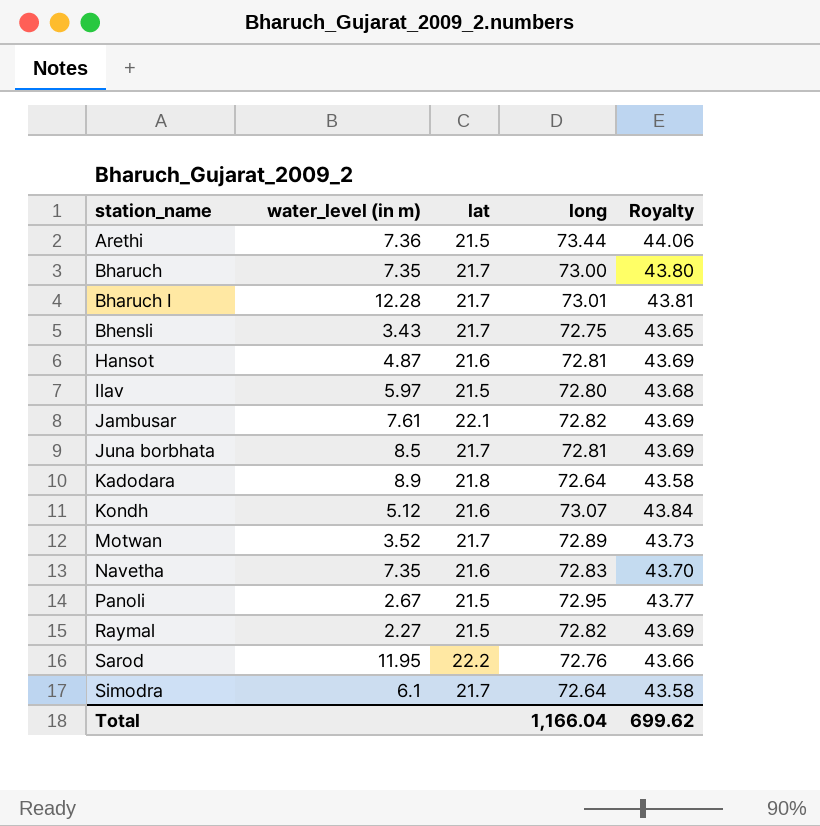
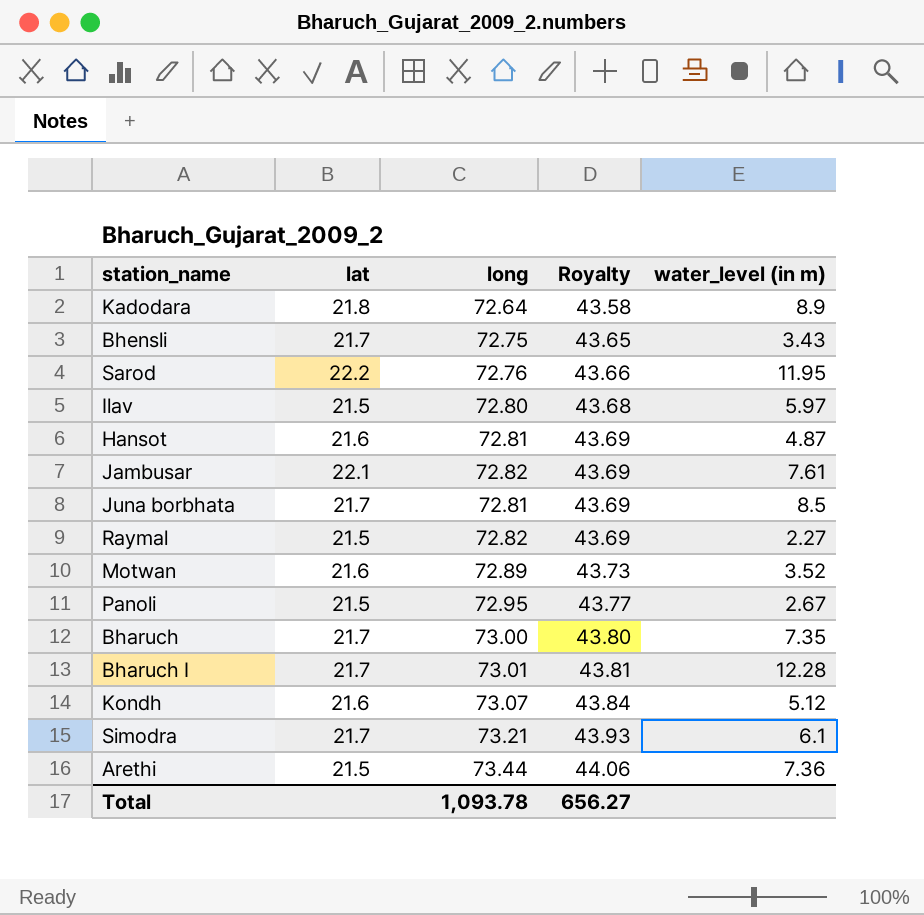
row order: station_name ascending -> Royalty ascending
column water_level (in m) | position: 2 -> 5
row Navetha: 7.35 | 21.6 | 72.83 | 43.70 -> none
Motwan | lat: 21.7 -> 21.6
Simodra | long: 72.64 -> 73.21
Simodra | Royalty: 43.58 -> 43.93
Total | long: 1,166.04 -> 1,093.78
Total | Royalty: 699.62 -> 656.27

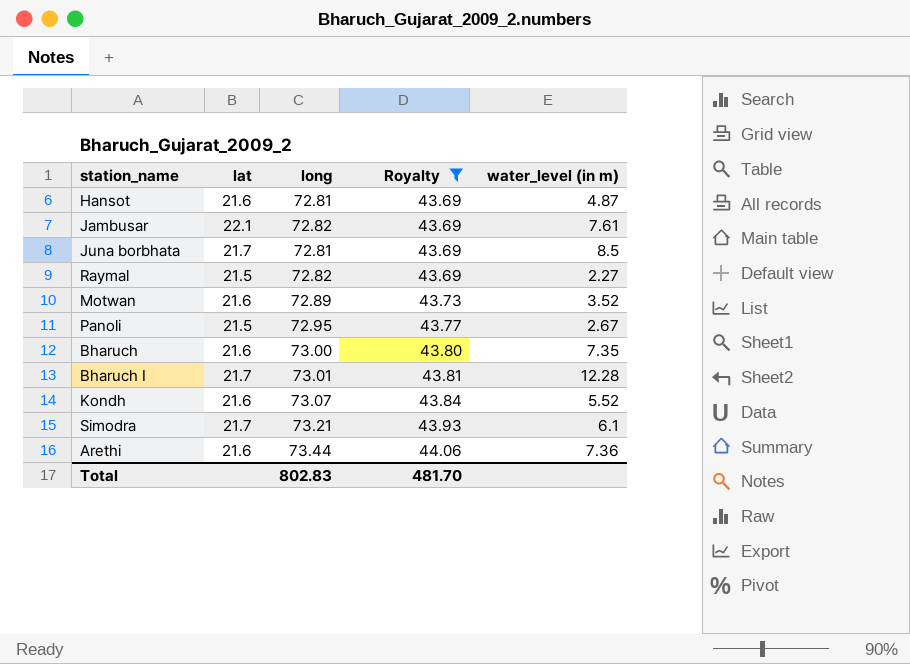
filter: none -> Royalty >= 43.69
Bharuch | lat: 21.7 -> 21.6
Kondh | water_level (in m): 5.12 -> 5.52
Arethi | lat: 21.5 -> 21.6
Total | long: 1,093.78 -> 802.83
Total | Royalty: 656.27 -> 481.70

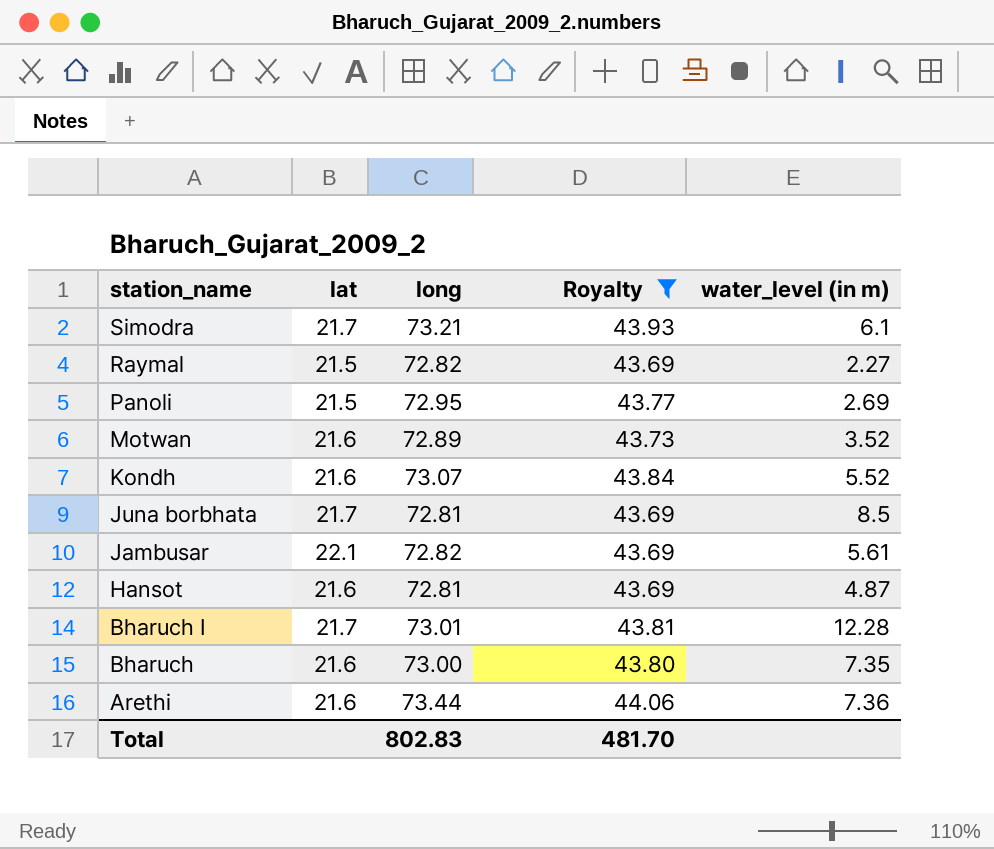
row order: Royalty ascending -> station_name descending
Panoli | water_level (in m): 2.67 -> 2.69
Jambusar | water_level (in m): 7.61 -> 5.61

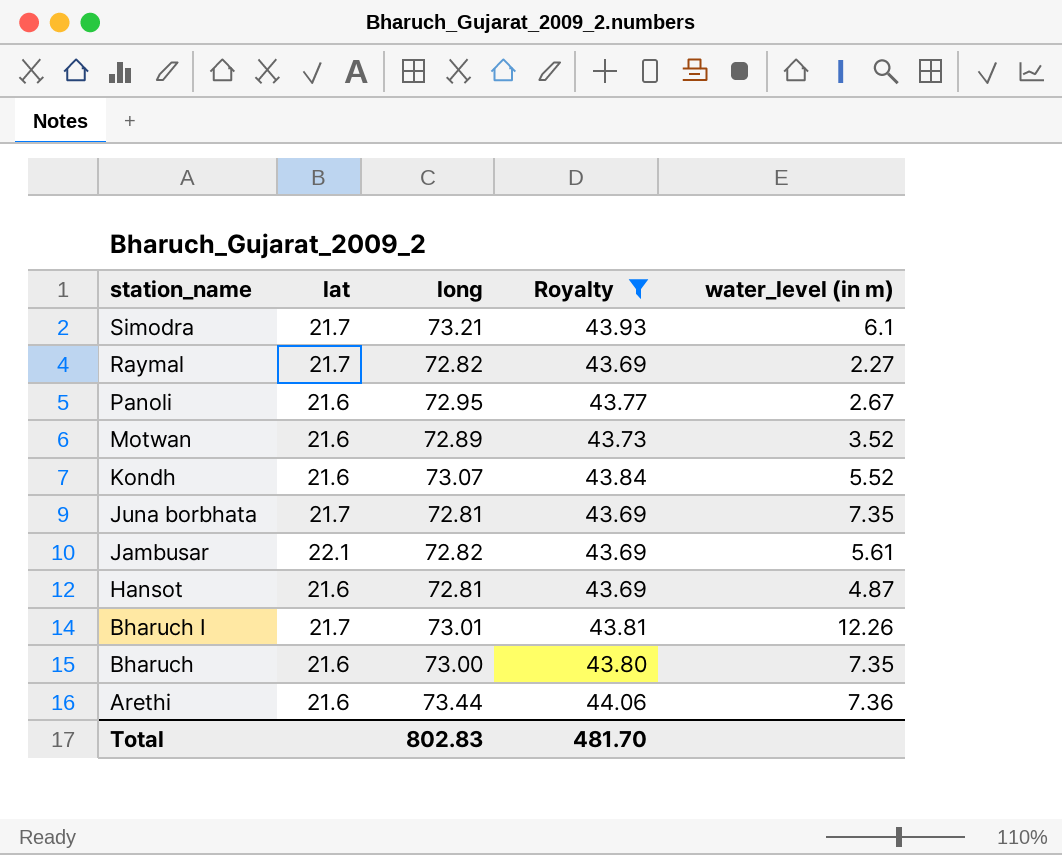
Raymal | lat: 21.5 -> 21.7
Panoli | lat: 21.5 -> 21.6
Panoli | water_level (in m): 2.69 -> 2.67
Juna borbhata | water_level (in m): 8.5 -> 7.35
Bharuch I | water_level (in m): 12.28 -> 12.26

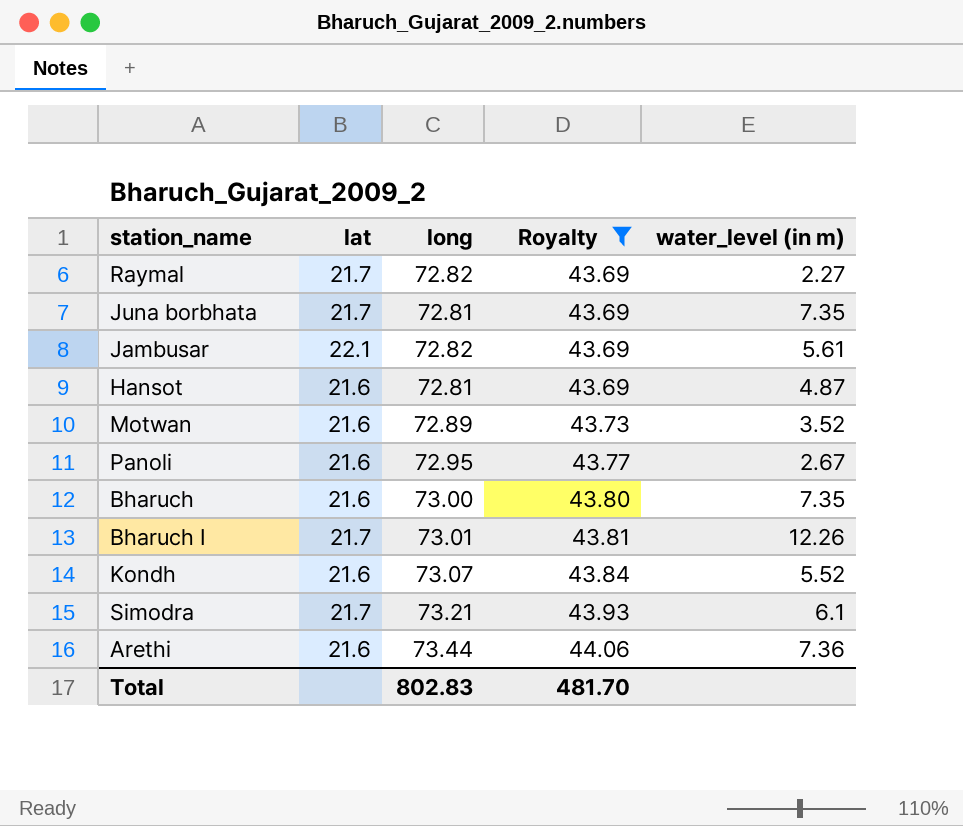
row order: station_name descending -> Royalty ascending

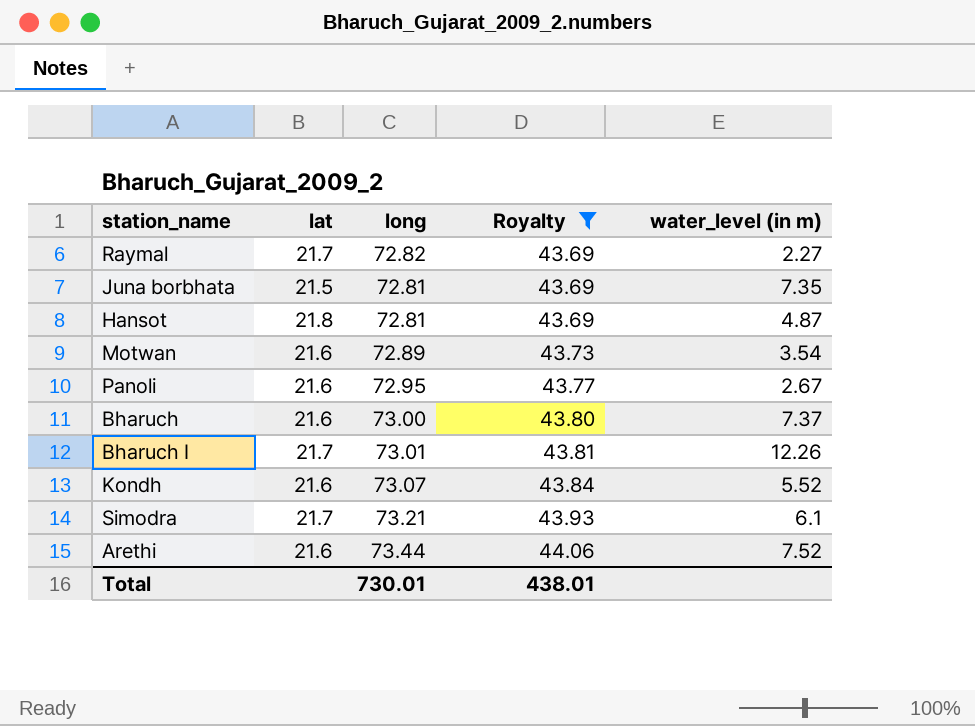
row Jambusar: 22.1 | 72.82 | 43.69 | 5.61 -> none
Juna borbhata | lat: 21.7 -> 21.5
Hansot | lat: 21.6 -> 21.8
Motwan | water_level (in m): 3.52 -> 3.54
Bharuch | water_level (in m): 7.35 -> 7.37
Arethi | water_level (in m): 7.36 -> 7.52
Total | long: 802.83 -> 730.01
Total | Royalty: 481.70 -> 438.01

